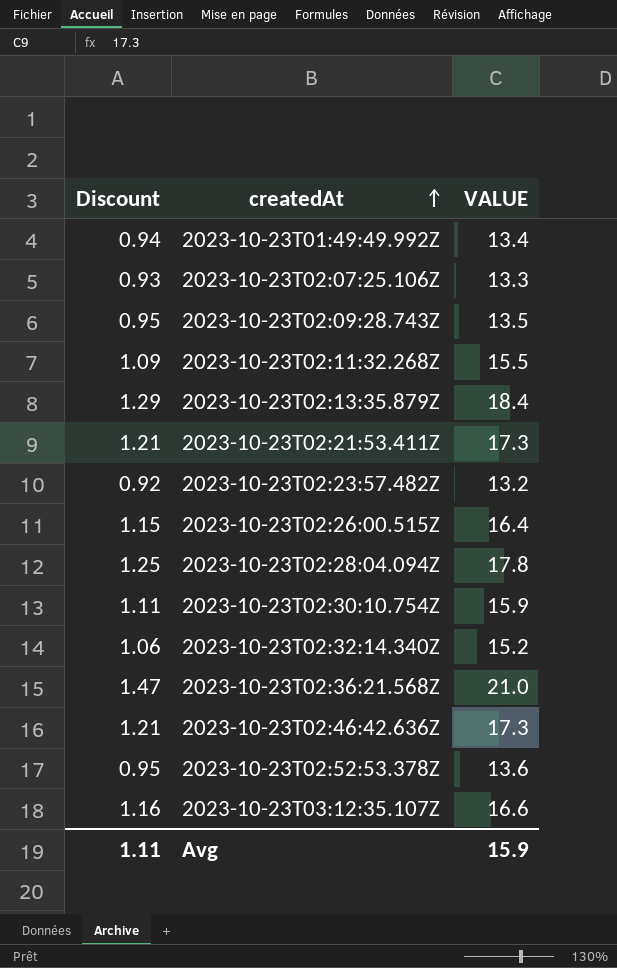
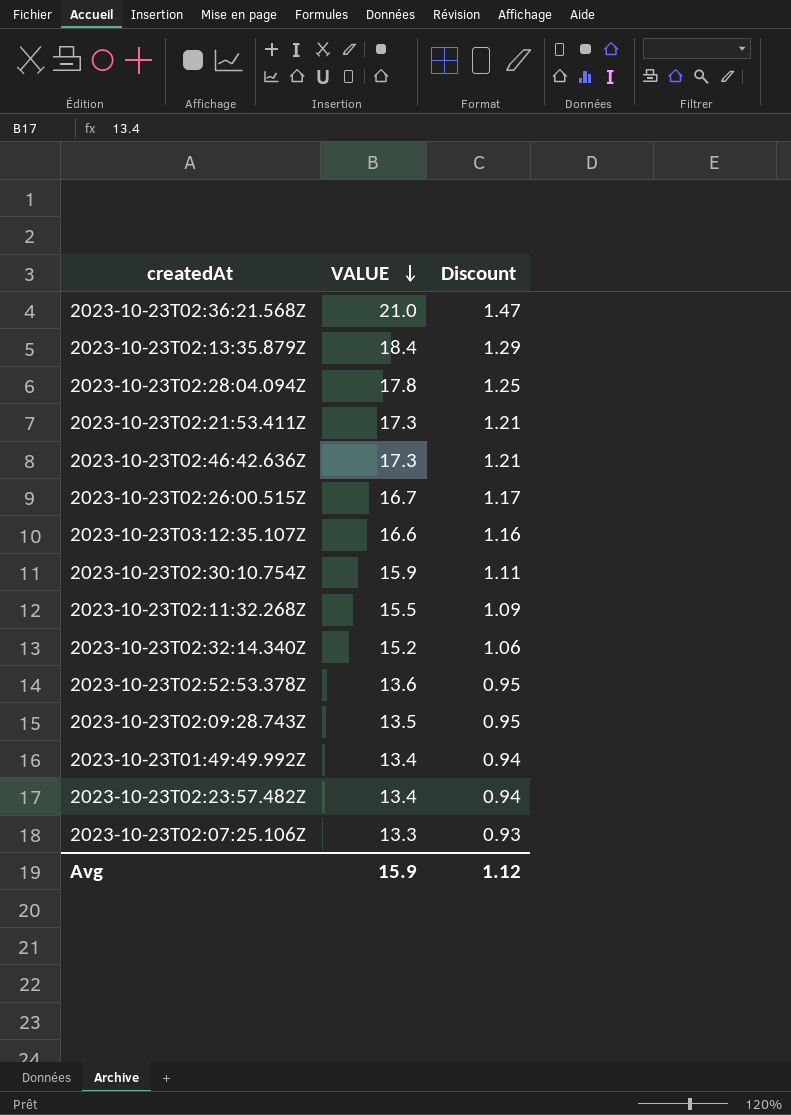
row order: createdAt ascending -> VALUE descending
column Discount | position: 1 -> 3
2023-10-23T02:26:00.515Z | VALUE: 16.4 -> 16.7
2023-10-23T02:26:00.515Z | Discount: 1.15 -> 1.17
2023-10-23T02:23:57.482Z | VALUE: 13.2 -> 13.4
2023-10-23T02:23:57.482Z | Discount: 0.92 -> 0.94
Avg | Discount: 1.11 -> 1.12

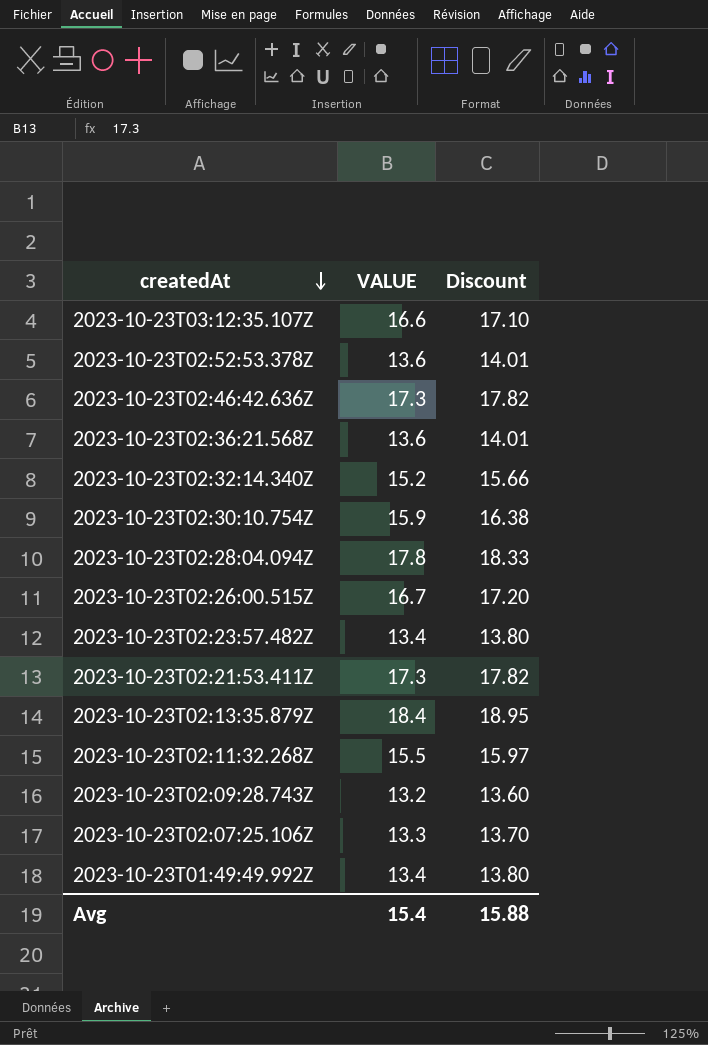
row order: VALUE descending -> createdAt descending
column Discount | formula: [VALUE] * 0.07 -> [VALUE] * 1.03
2023-10-23T02:36:21.568Z | VALUE: 21.0 -> 13.6
2023-10-23T02:09:28.743Z | VALUE: 13.5 -> 13.2
Avg | VALUE: 15.9 -> 15.4
Avg | Discount: 1.12 -> 15.88

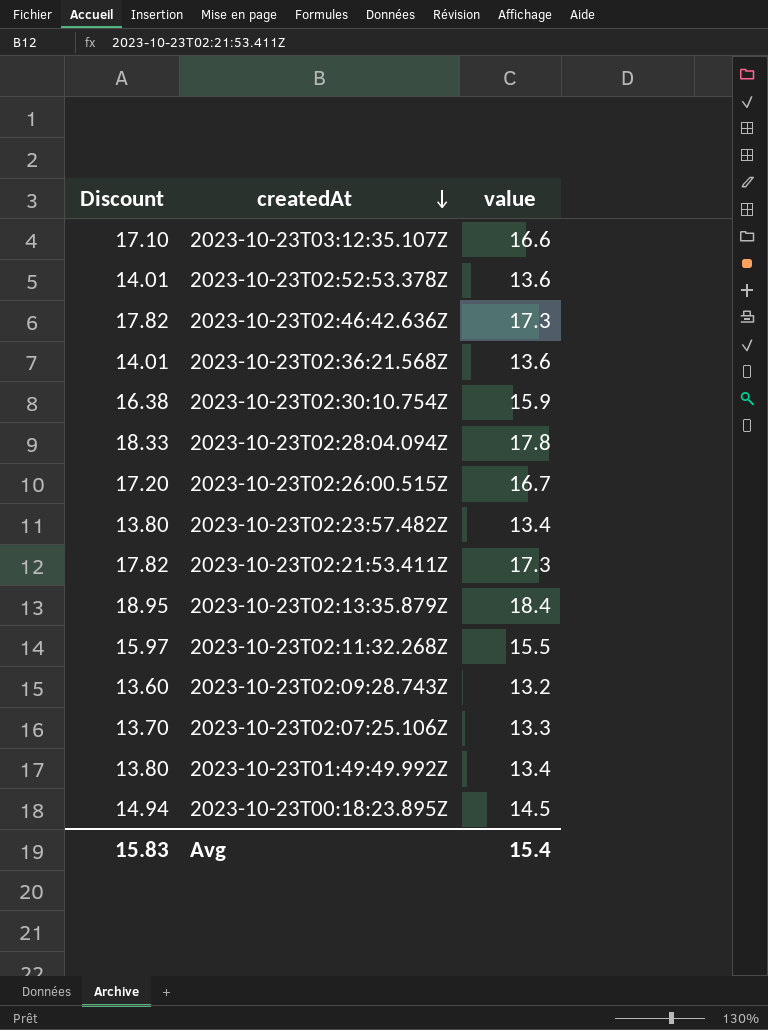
column Discount | position: 3 -> 1
column name: VALUE -> value
row 2023-10-23T02:32:14.340Z: 15.2 | 15.66 -> none
row 2023-10-23T00:18:23.895Z: none -> 14.94 | 14.5
Avg | Discount: 15.88 -> 15.83

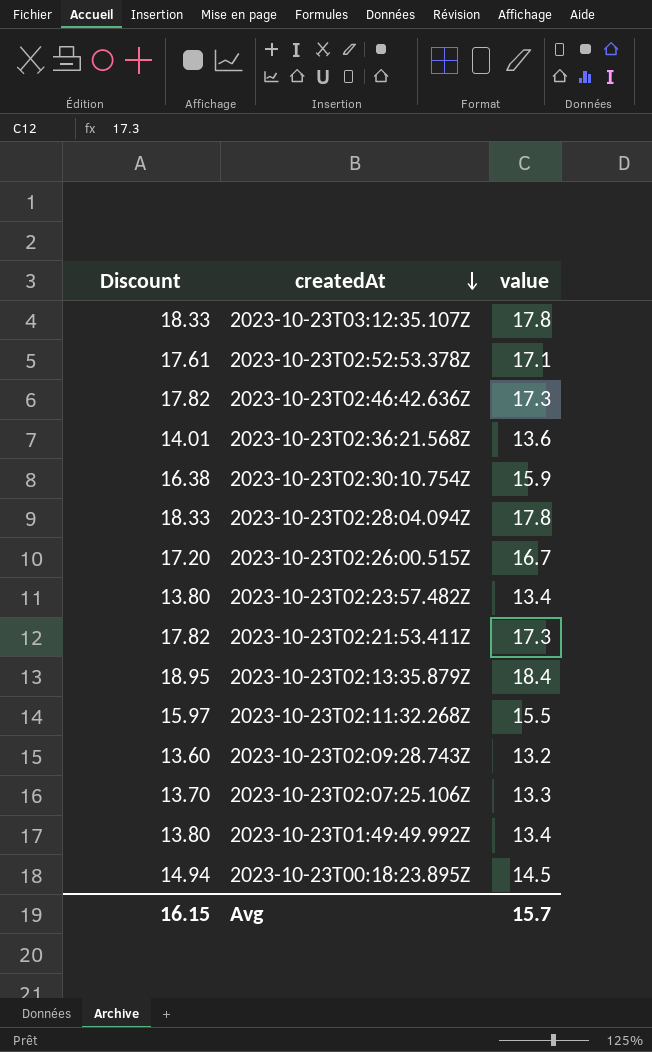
2023-10-23T03:12:35.107Z | Discount: 17.10 -> 18.33
2023-10-23T03:12:35.107Z | value: 16.6 -> 17.8
2023-10-23T02:52:53.378Z | Discount: 14.01 -> 17.61
2023-10-23T02:52:53.378Z | value: 13.6 -> 17.1
Avg | Discount: 15.83 -> 16.15
Avg | value: 15.4 -> 15.7

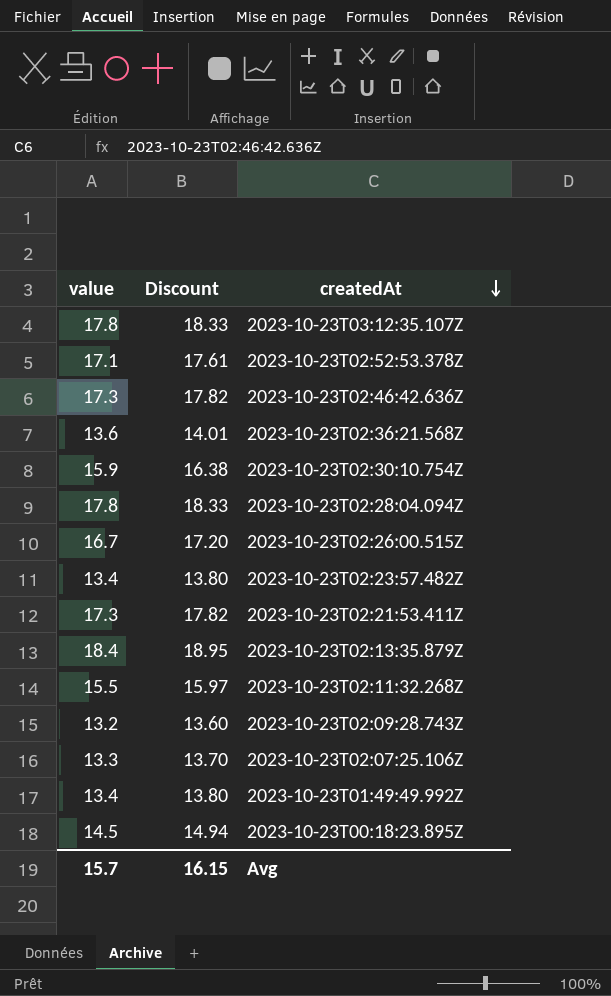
column value | position: 3 -> 1

